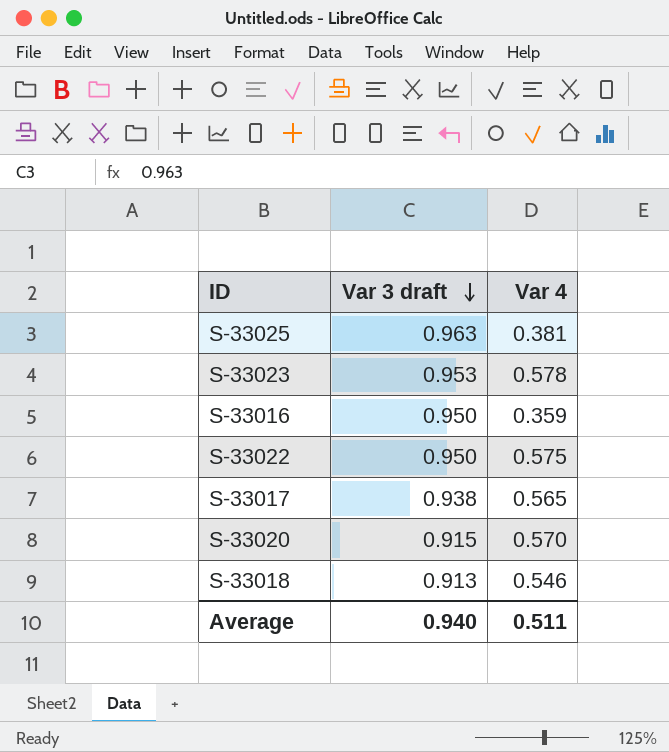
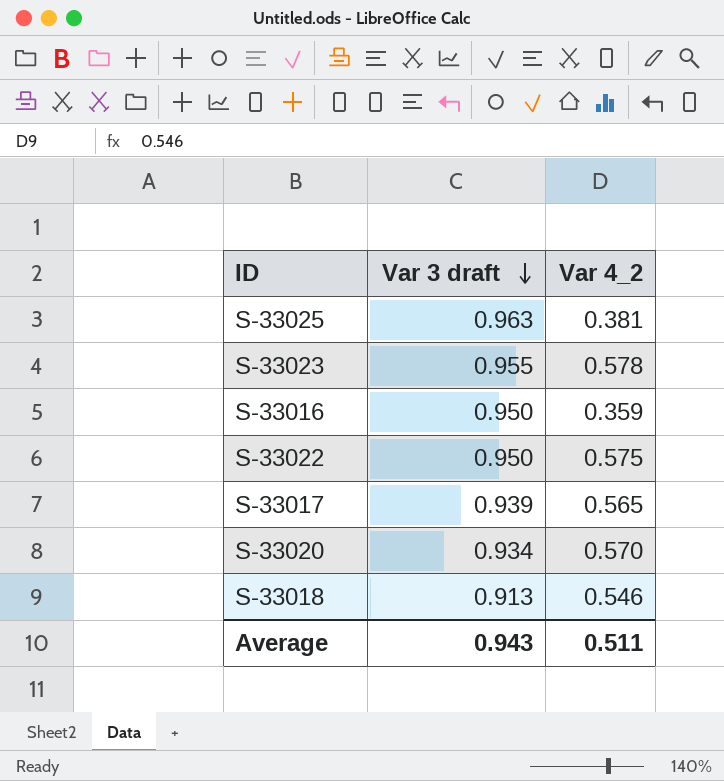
column name: Var 4 -> Var 4_2
S-33023 | Var 3 draft: 0.953 -> 0.955
S-33017 | Var 3 draft: 0.938 -> 0.939
S-33020 | Var 3 draft: 0.915 -> 0.934
Average | Var 3 draft: 0.940 -> 0.943

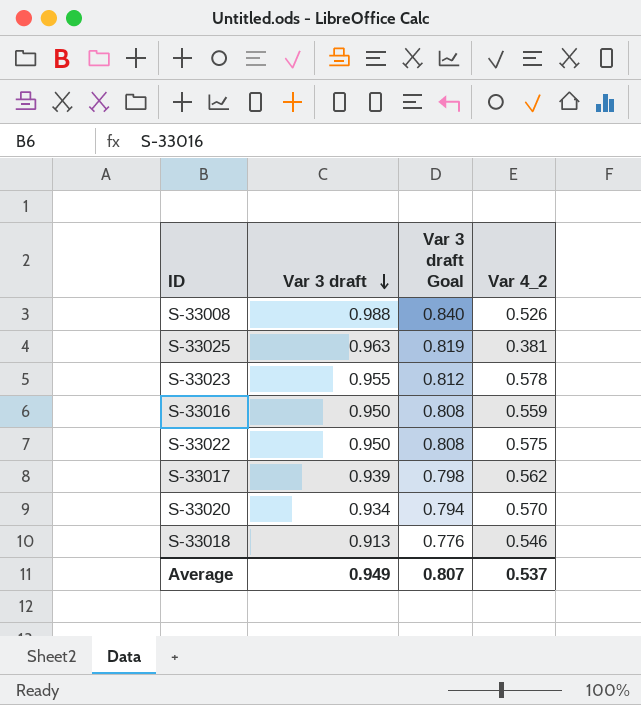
column Var 3 draft Goal | formula: none -> [Var 3 draft] * 0.85
row S-33008: none -> 0.988 | 0.840 | 0.526
S-33016 | Var 4_2: 0.359 -> 0.559
S-33017 | Var 4_2: 0.565 -> 0.562
Average | Var 3 draft: 0.943 -> 0.949
Average | Var 4_2: 0.511 -> 0.537

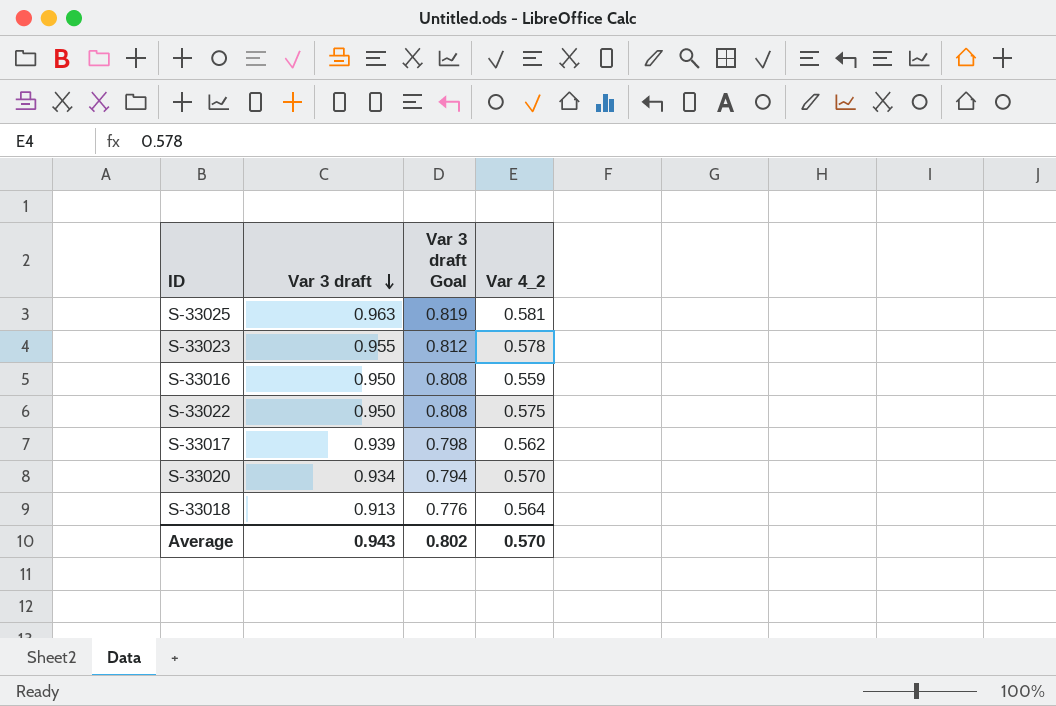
row S-33008: 0.988 | 0.840 | 0.526 -> none
S-33025 | Var 4_2: 0.381 -> 0.581
S-33018 | Var 4_2: 0.546 -> 0.564
Average | Var 3 draft: 0.949 -> 0.943
Average | Var 3 draft Goal: 0.807 -> 0.802
Average | Var 4_2: 0.537 -> 0.570

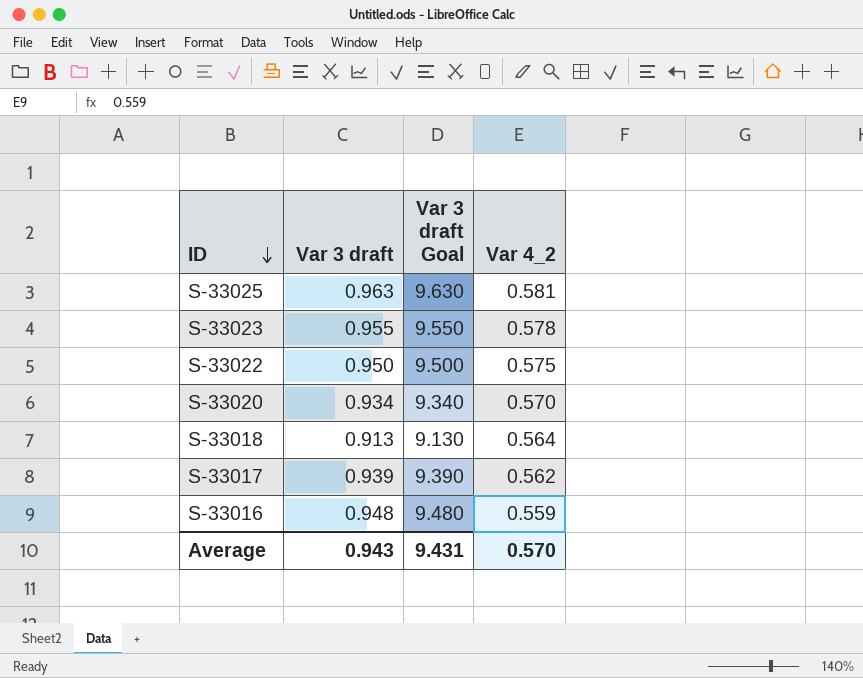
row order: Var 3 draft descending -> ID descending
column Var 3 draft Goal | formula: [Var 3 draft] * 0.85 -> [Var 3 draft] * 10
S-33016 | Var 3 draft: 0.950 -> 0.948
Average | Var 3 draft Goal: 0.802 -> 9.431

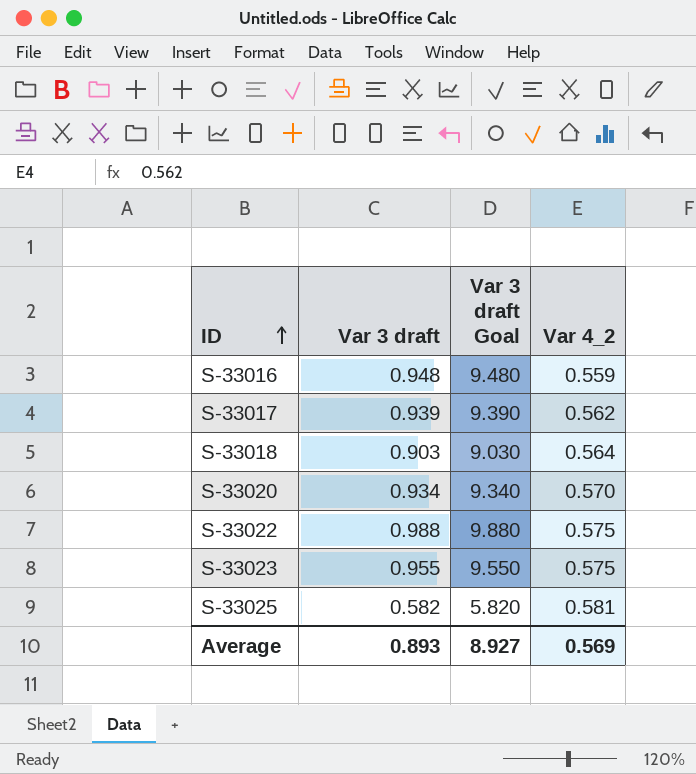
row order: ID descending -> ID ascending
S-33018 | Var 3 draft: 0.913 -> 0.903
S-33018 | Var 3 draft Goal: 9.130 -> 9.030
S-33022 | Var 3 draft: 0.950 -> 0.988
S-33022 | Var 3 draft Goal: 9.500 -> 9.880
S-33023 | Var 4_2: 0.578 -> 0.575
S-33025 | Var 3 draft: 0.963 -> 0.582
S-33025 | Var 3 draft Goal: 9.630 -> 5.820
Average | Var 3 draft: 0.943 -> 0.893
Average | Var 3 draft Goal: 9.431 -> 8.927
Average | Var 4_2: 0.570 -> 0.569

